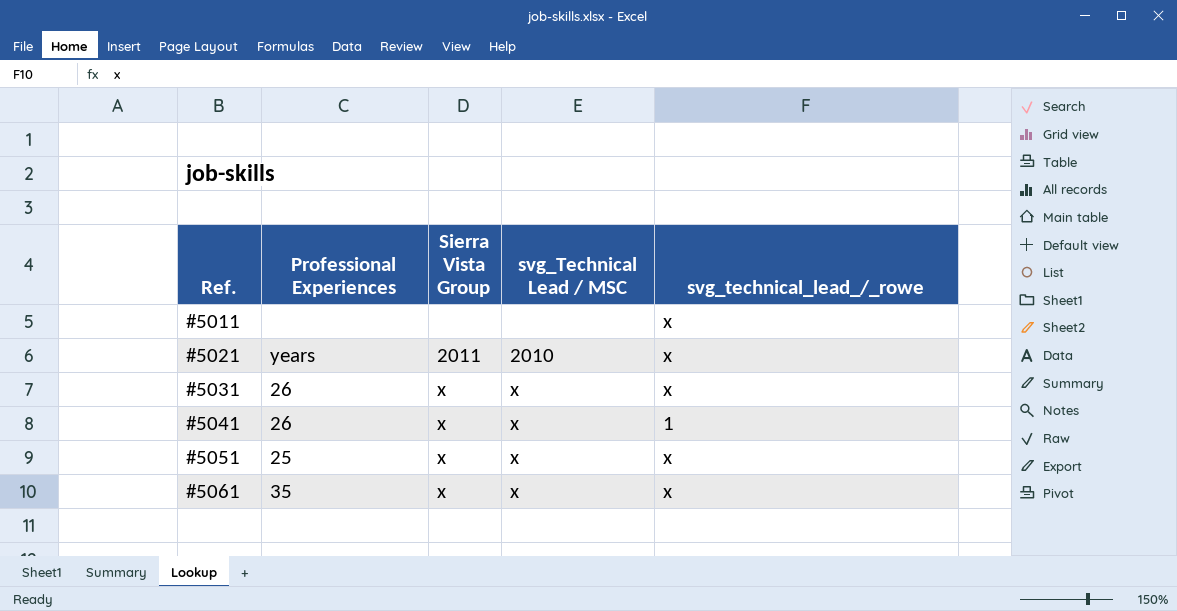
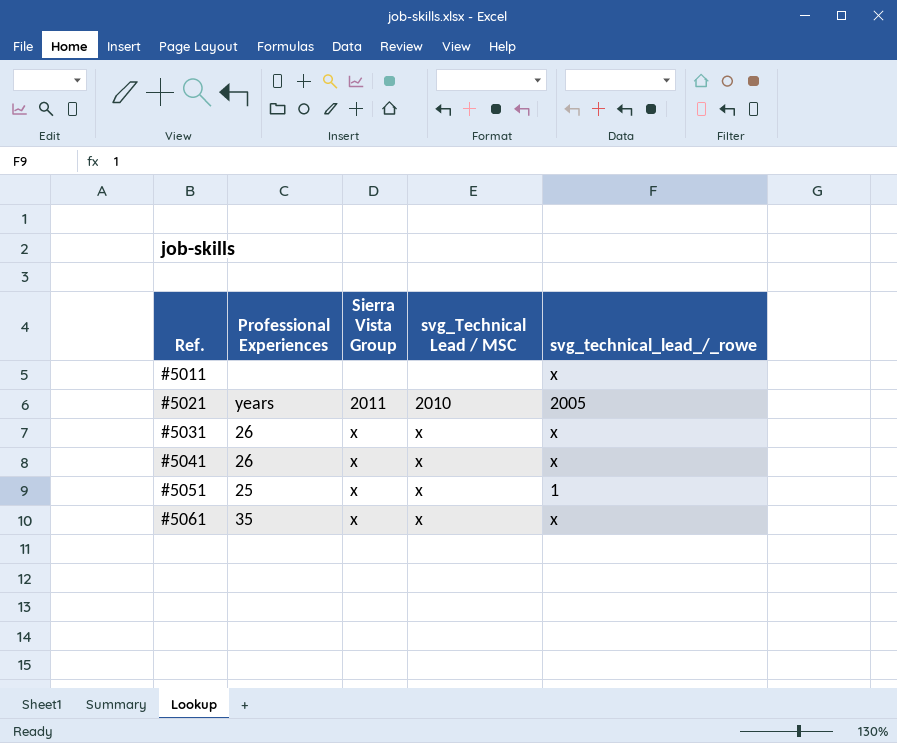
#5021 | svg_technical_lead_/_rowe: x -> 2005
#5041 | svg_technical_lead_/_rowe: 1 -> x
#5051 | svg_technical_lead_/_rowe: x -> 1

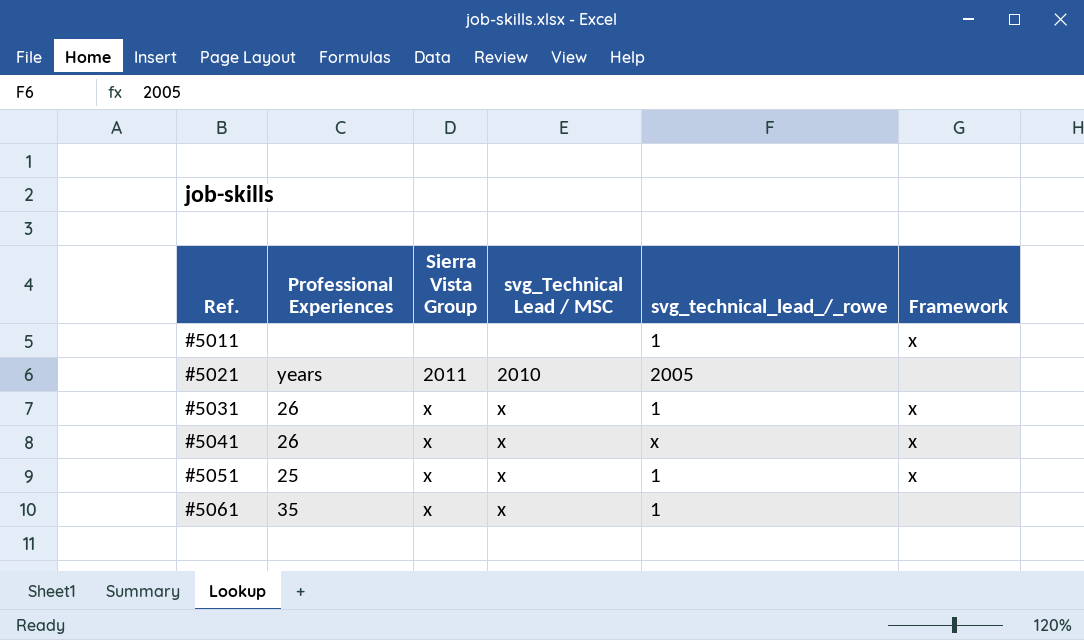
column Framework | position: none -> 6
#5011 | svg_technical_lead_/_rowe: x -> 1
#5031 | svg_technical_lead_/_rowe: x -> 1
#5061 | svg_technical_lead_/_rowe: x -> 1

